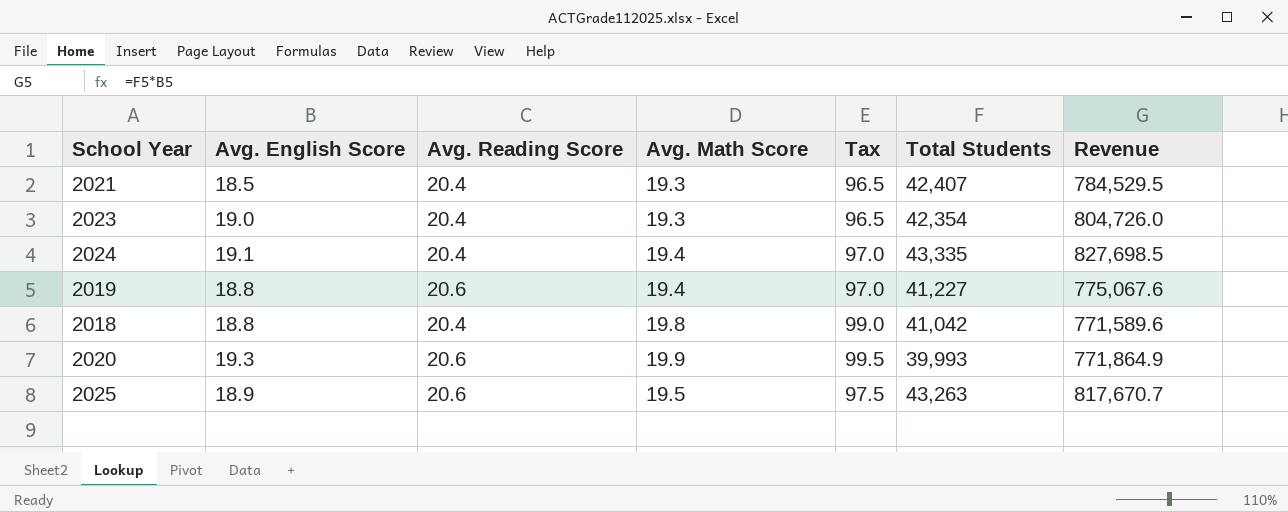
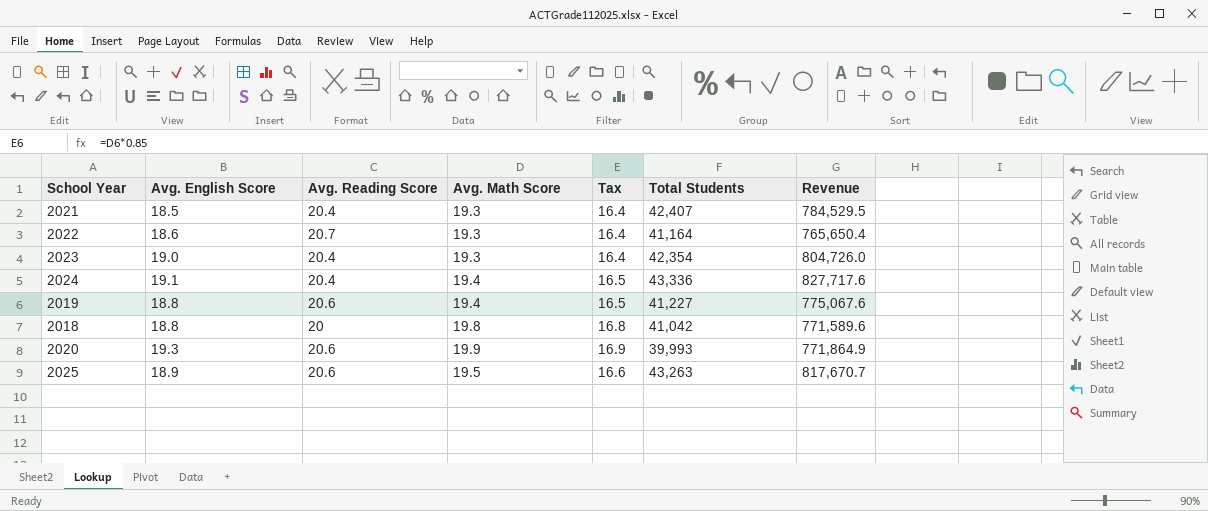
column Tax | formula: [Avg. Math Score] * 5 -> [Avg. Math Score] * 0.85
row 2022: none -> 18.6 | 20.7 | 19.3 | 16.4 | 41,164 | 765,650.4
2024 | Total Students: 43,335 -> 43,336
2024 | Revenue: 827,698.5 -> 827,717.6
2018 | Avg. Reading Score: 20.4 -> 20

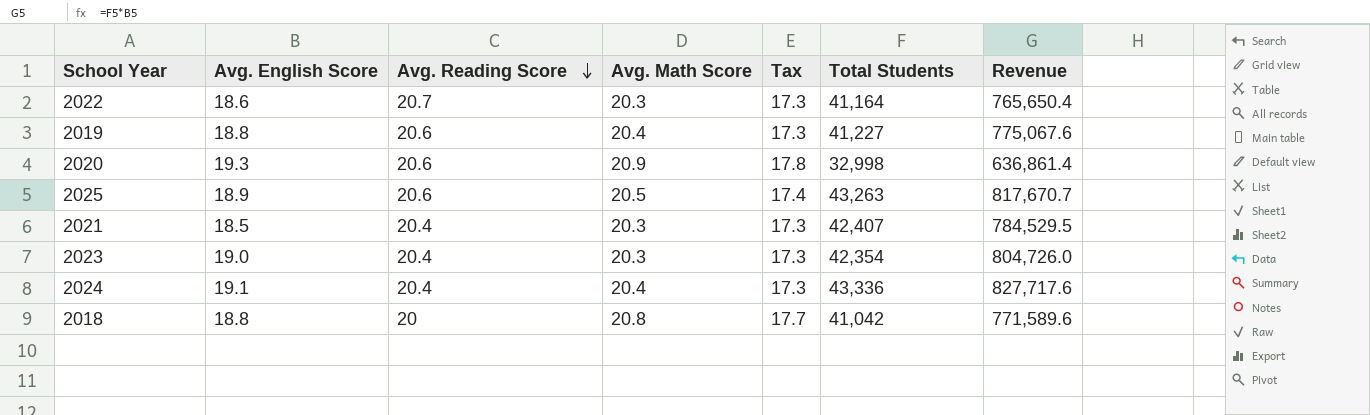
row order: none -> Avg. Reading Score descending
2022 | Avg. Math Score: 19.3 -> 20.3
2022 | Tax: 16.4 -> 17.3
2019 | Avg. Math Score: 19.4 -> 20.4
2019 | Tax: 16.5 -> 17.3
2020 | Avg. Math Score: 19.9 -> 20.9
2020 | Tax: 16.9 -> 17.8
2020 | Total Students: 39,993 -> 32,998
2020 | Revenue: 771,864.9 -> 636,861.4
2025 | Avg. Math Score: 19.5 -> 20.5
2025 | Tax: 16.6 -> 17.4
2021 | Avg. Math Score: 19.3 -> 20.3
2021 | Tax: 16.4 -> 17.3
2023 | Avg. Math Score: 19.3 -> 20.3
2023 | Tax: 16.4 -> 17.3
2024 | Avg. Math Score: 19.4 -> 20.4
2024 | Tax: 16.5 -> 17.3
2018 | Avg. Math Score: 19.8 -> 20.8
2018 | Tax: 16.8 -> 17.7

